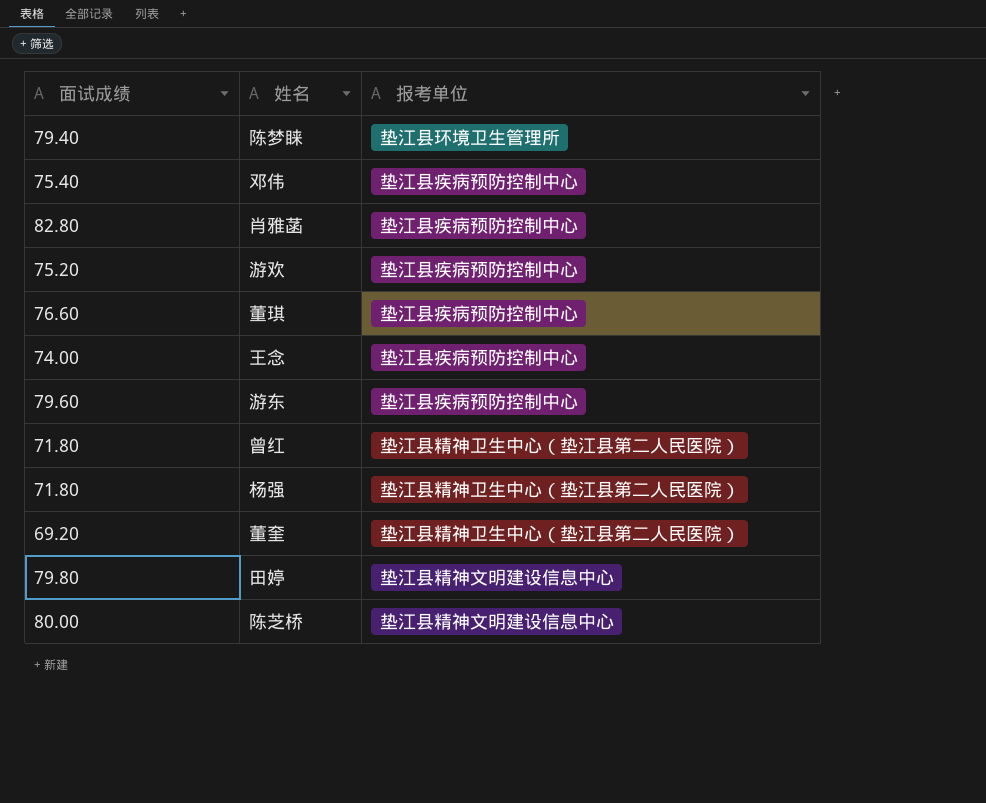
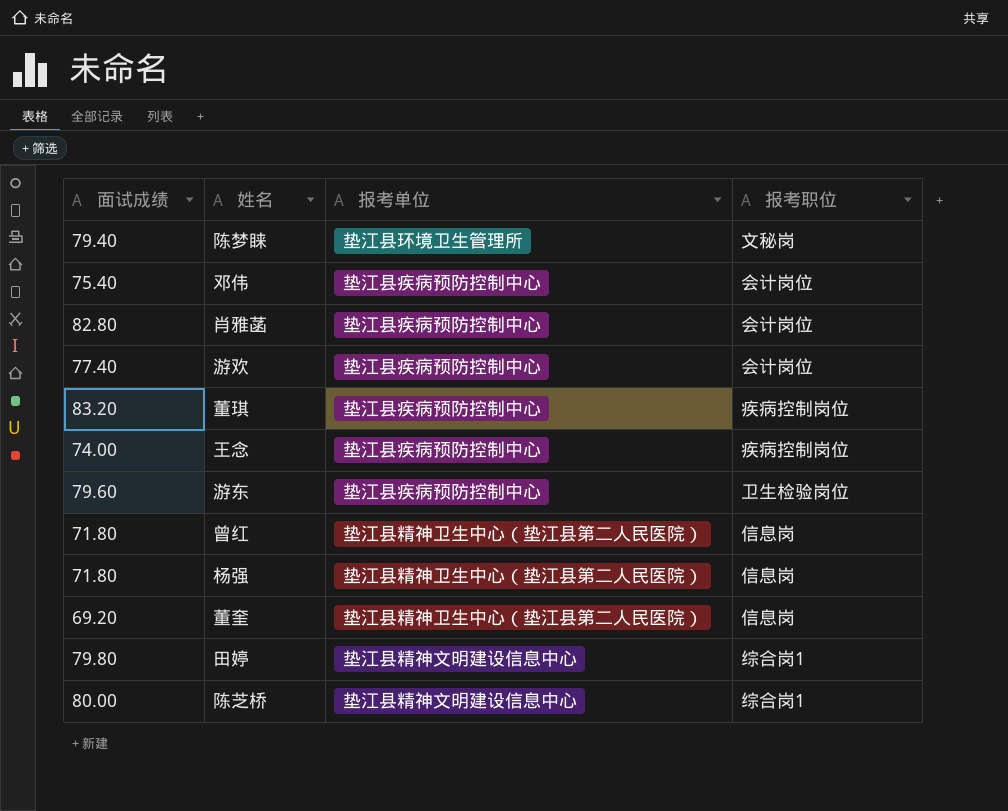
column 报考职位 | position: none -> 4
游欢 | 面试成绩: 75.20 -> 77.40
董琪 | 面试成绩: 76.60 -> 83.20

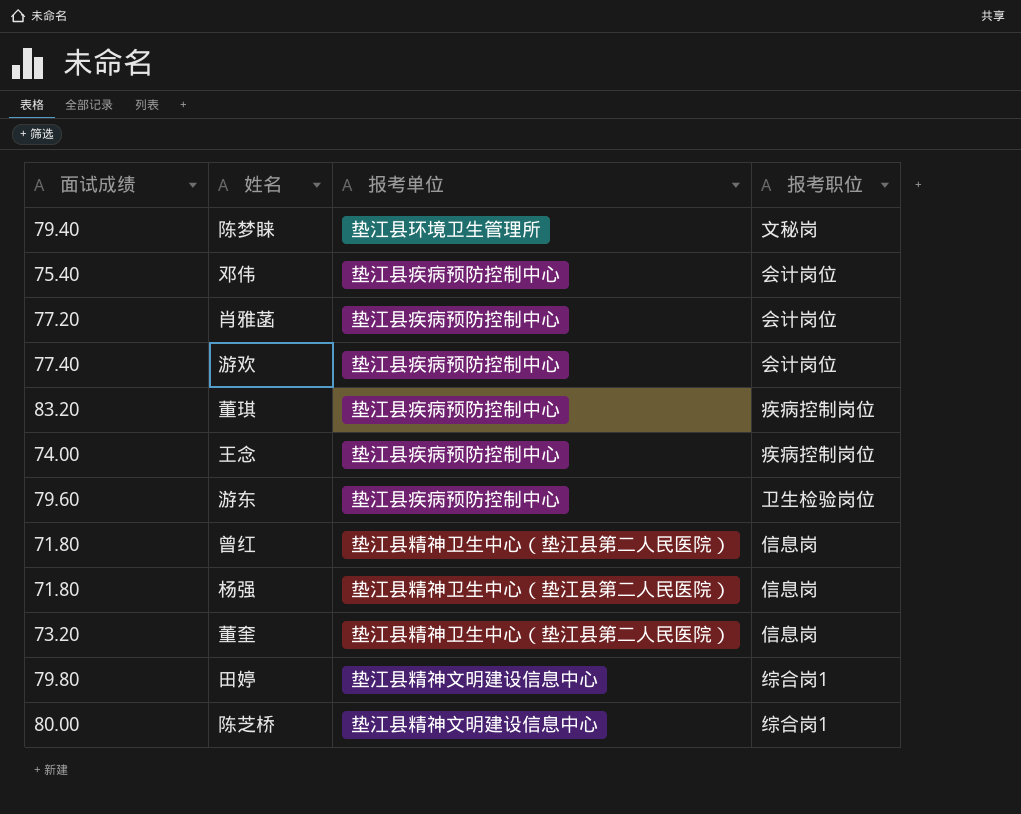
肖雅菡 | 面试成绩: 82.80 -> 77.20
董奎 | 面试成绩: 69.20 -> 73.20

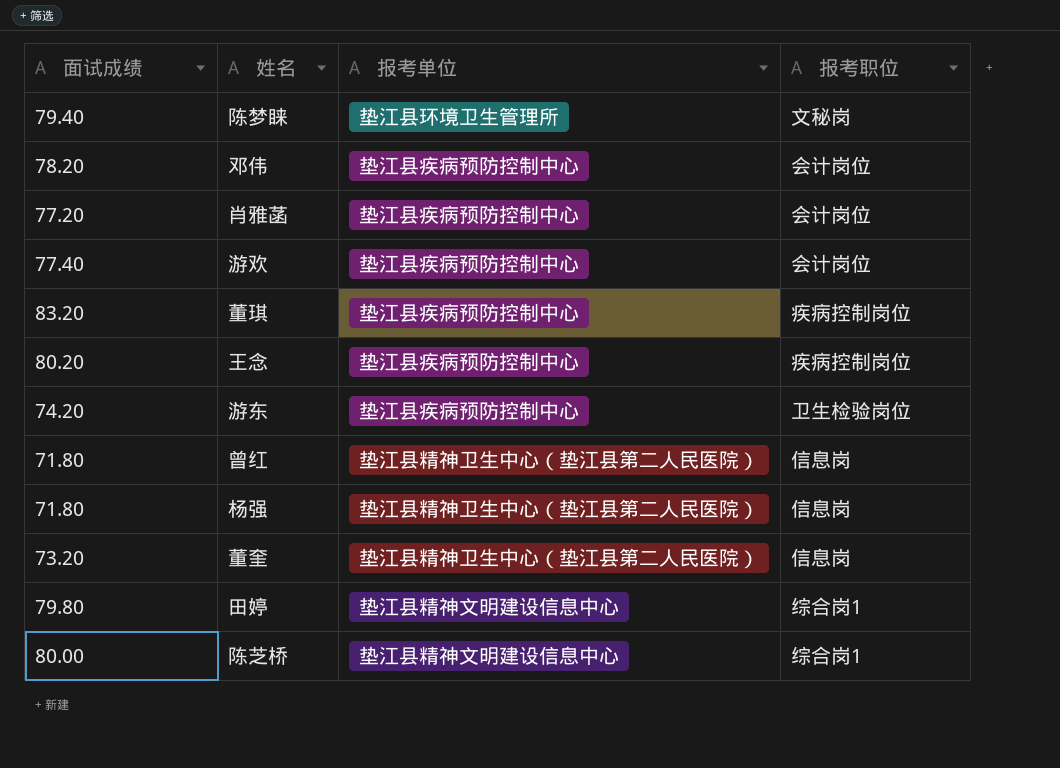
邓伟 | 面试成绩: 75.40 -> 78.20
王念 | 面试成绩: 74.00 -> 80.20
游东 | 面试成绩: 79.60 -> 74.20

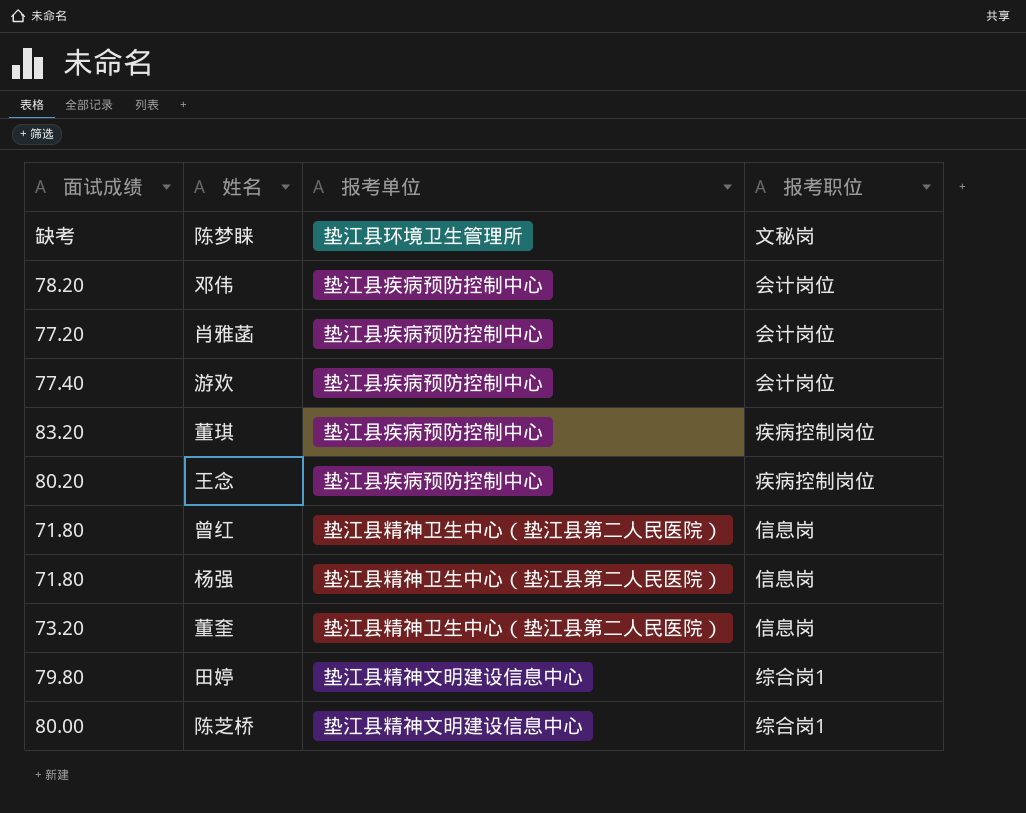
row 游东: 74.20 | 垫江县疾病预防控制中心 | 卫生检验岗位 -> none
陈梦睐 | 面试成绩: 79.40 -> 缺考

